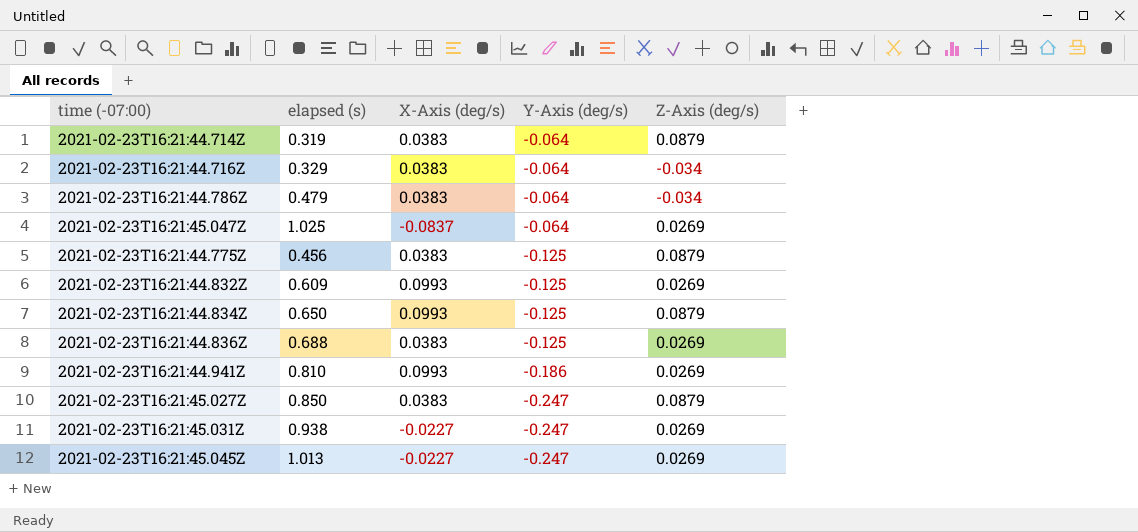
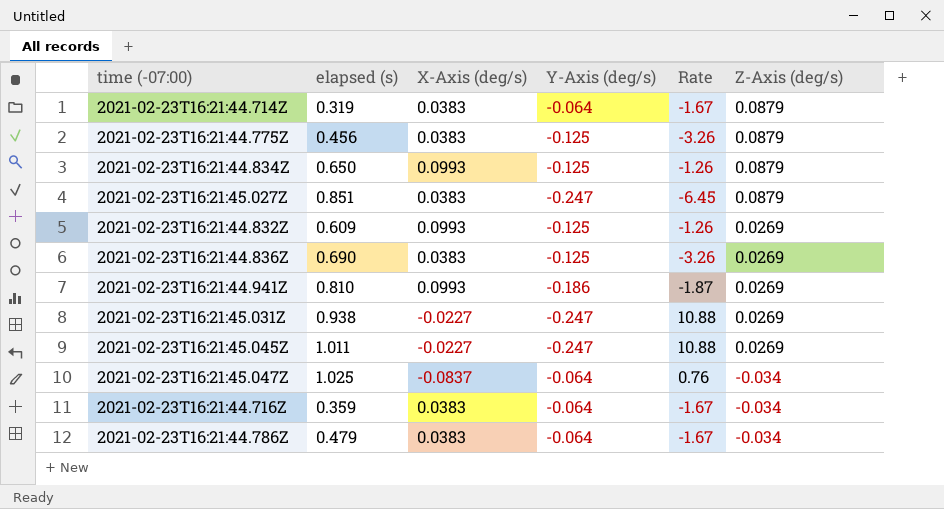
row order: Y-Axis (deg/s) descending -> Z-Axis (deg/s) descending
column Rate | formula: none -> [Y-Axis (deg/s)] / [X-Axis (deg/s)]
2021-02-23T16:21:45.027Z | elapsed (s): 0.850 -> 0.851
2021-02-23T16:21:44.836Z | elapsed (s): 0.688 -> 0.690
2021-02-23T16:21:45.045Z | elapsed (s): 1.013 -> 1.011
2021-02-23T16:21:45.047Z | Z-Axis (deg/s): 0.0269 -> -0.034
2021-02-23T16:21:44.716Z | elapsed (s): 0.329 -> 0.359

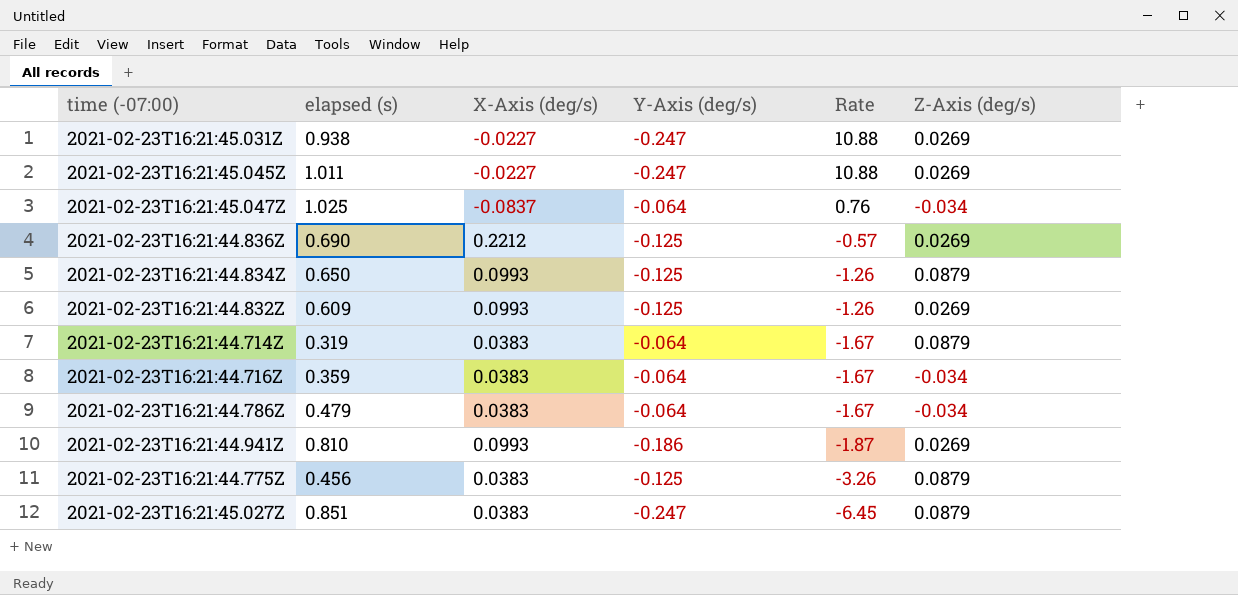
row order: Z-Axis (deg/s) descending -> Rate descending
2021-02-23T16:21:44.836Z | X-Axis (deg/s): 0.0383 -> 0.2212
2021-02-23T16:21:44.836Z | Rate: -3.26 -> -0.57

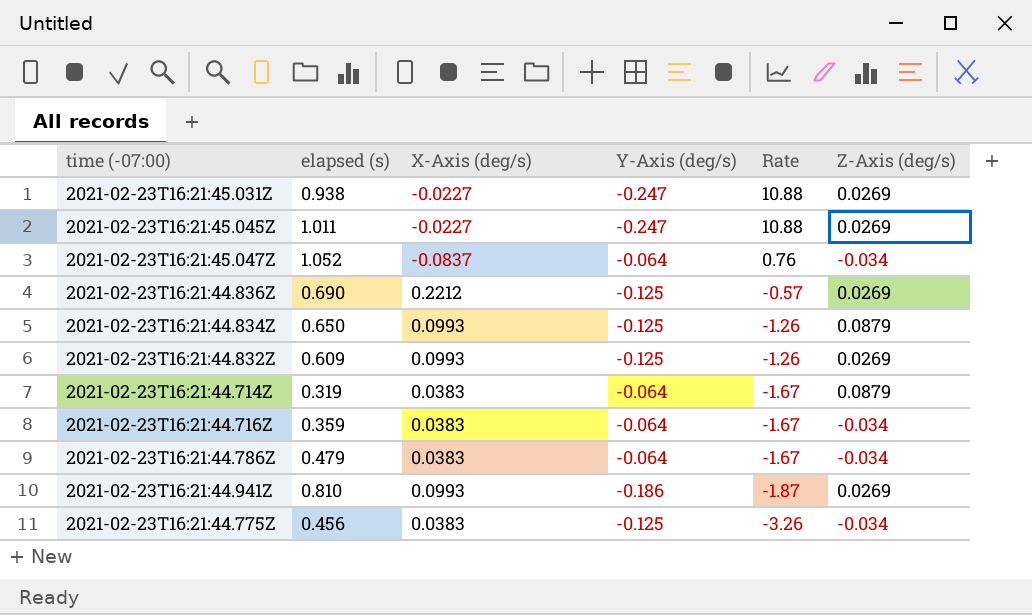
row 2021-02-23T16:21:45.027Z: 0.851 | 0.0383 | -0.247 | -6.45 | 0.0879 -> none
2021-02-23T16:21:45.047Z | elapsed (s): 1.025 -> 1.052
2021-02-23T16:21:44.775Z | Z-Axis (deg/s): 0.0879 -> -0.034

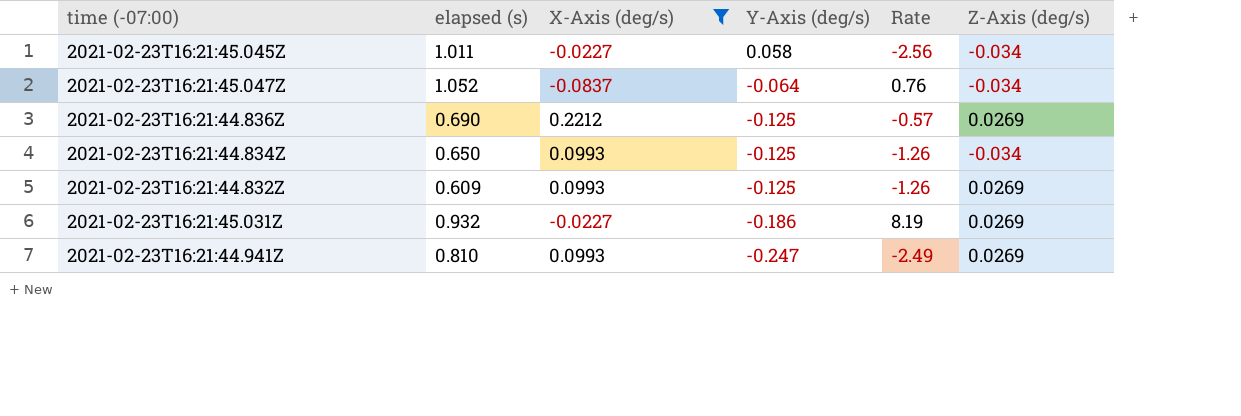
filter: none -> X-Axis (deg/s) != 0.0383
row order: Rate descending -> Y-Axis (deg/s) descending
2021-02-23T16:21:45.045Z | Y-Axis (deg/s): -0.247 -> 0.058
2021-02-23T16:21:45.045Z | Rate: 10.88 -> -2.56
2021-02-23T16:21:45.045Z | Z-Axis (deg/s): 0.0269 -> -0.034
2021-02-23T16:21:44.834Z | Z-Axis (deg/s): 0.0879 -> -0.034
2021-02-23T16:21:45.031Z | elapsed (s): 0.938 -> 0.932
2021-02-23T16:21:45.031Z | Y-Axis (deg/s): -0.247 -> -0.186
2021-02-23T16:21:45.031Z | Rate: 10.88 -> 8.19
2021-02-23T16:21:44.941Z | Y-Axis (deg/s): -0.186 -> -0.247
2021-02-23T16:21:44.941Z | Rate: -1.87 -> -2.49

